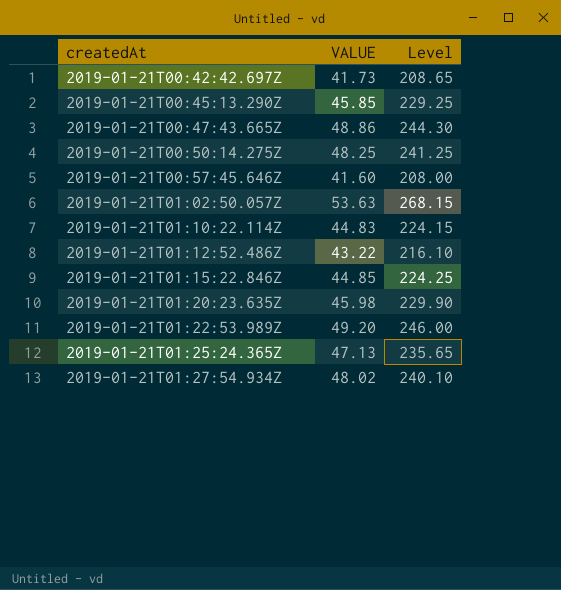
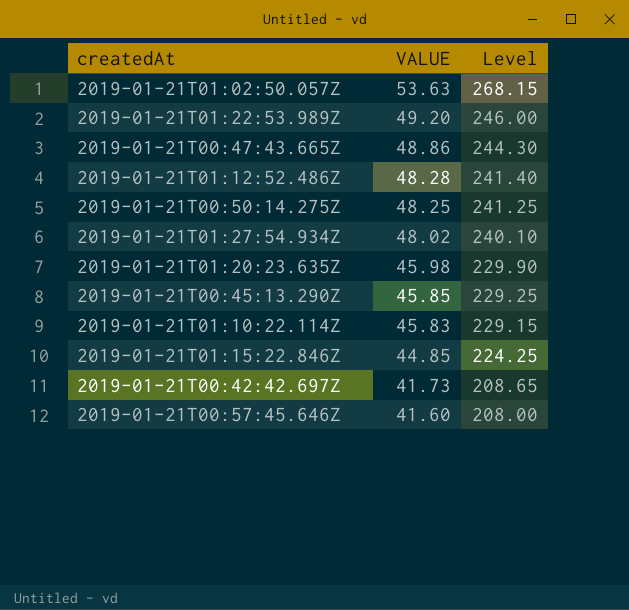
row order: createdAt ascending -> VALUE descending
row 2019-01-21T01:25:24.365Z: 47.13 | 235.65 -> none
2019-01-21T01:12:52.486Z | VALUE: 43.22 -> 48.28
2019-01-21T01:12:52.486Z | Level: 216.10 -> 241.40
2019-01-21T01:10:22.114Z | VALUE: 44.83 -> 45.83
2019-01-21T01:10:22.114Z | Level: 224.15 -> 229.15

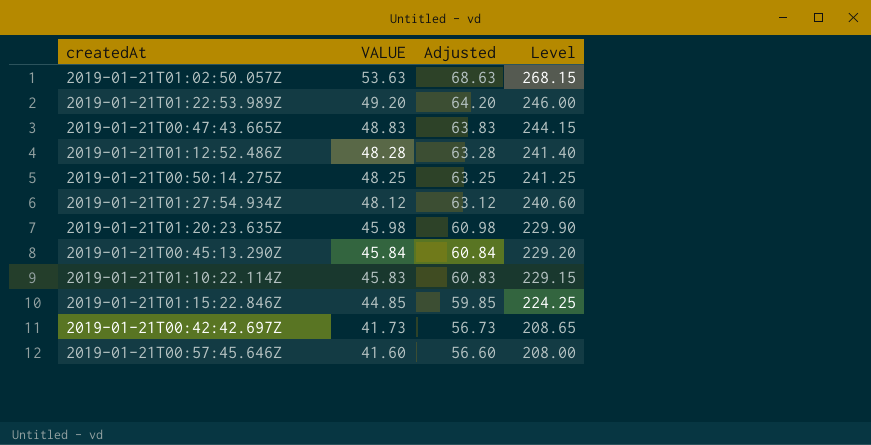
column Adjusted | formula: none -> [VALUE] + 15
2019-01-21T00:47:43.665Z | VALUE: 48.86 -> 48.83
2019-01-21T00:47:43.665Z | Level: 244.30 -> 244.15
2019-01-21T01:27:54.934Z | VALUE: 48.02 -> 48.12
2019-01-21T01:27:54.934Z | Level: 240.10 -> 240.60
2019-01-21T00:45:13.290Z | VALUE: 45.85 -> 45.84
2019-01-21T00:45:13.290Z | Level: 229.25 -> 229.20

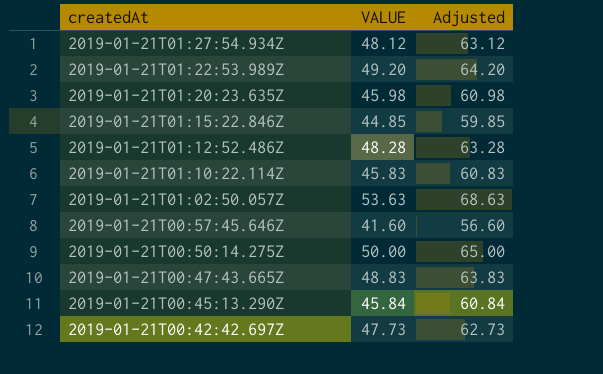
row order: VALUE descending -> createdAt descending
column Level | formula: [VALUE] * 5 -> none
2019-01-21T00:50:14.275Z | VALUE: 48.25 -> 50.00
2019-01-21T00:50:14.275Z | Adjusted: 63.25 -> 65.00
2019-01-21T00:42:42.697Z | VALUE: 41.73 -> 47.73
2019-01-21T00:42:42.697Z | Adjusted: 56.73 -> 62.73

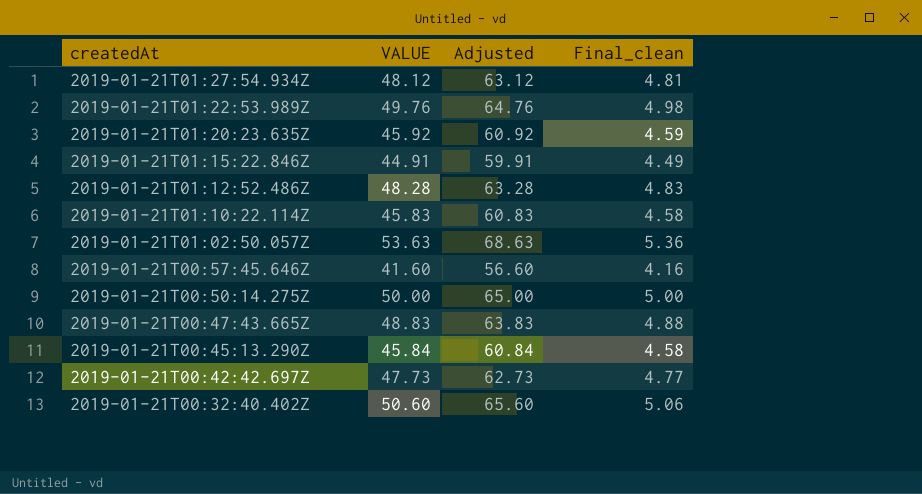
column Final_clean | formula: none -> [VALUE] * 0.1
2019-01-21T01:22:53.989Z | VALUE: 49.20 -> 49.76
2019-01-21T01:22:53.989Z | Adjusted: 64.20 -> 64.76
2019-01-21T01:20:23.635Z | VALUE: 45.98 -> 45.92
2019-01-21T01:20:23.635Z | Adjusted: 60.98 -> 60.92
2019-01-21T01:15:22.846Z | VALUE: 44.85 -> 44.91
2019-01-21T01:15:22.846Z | Adjusted: 59.85 -> 59.91
row 2019-01-21T00:32:40.402Z: none -> 50.60 | 65.60 | 5.06

